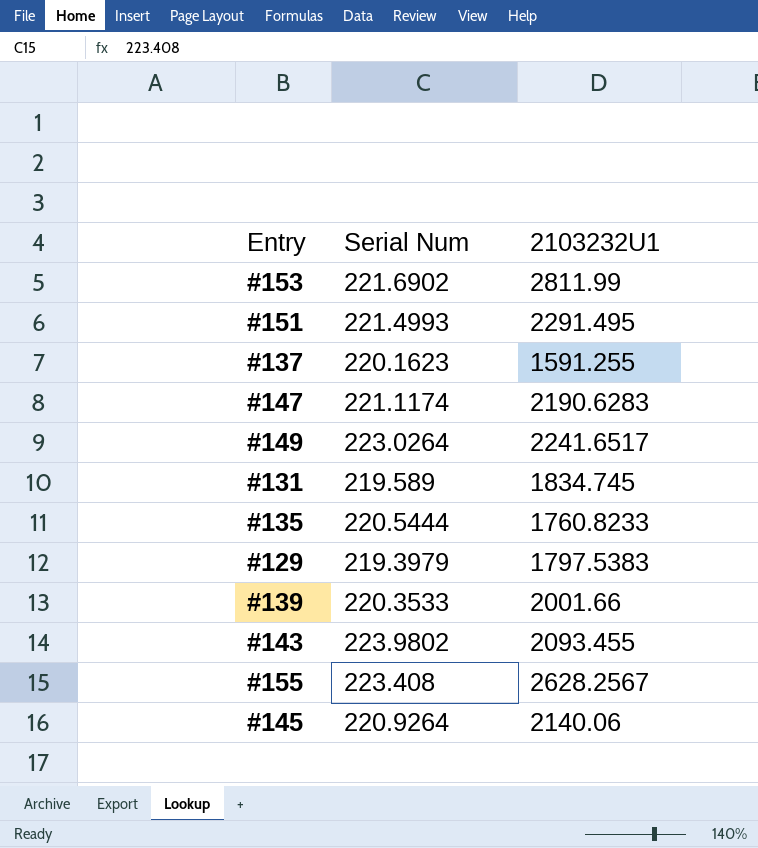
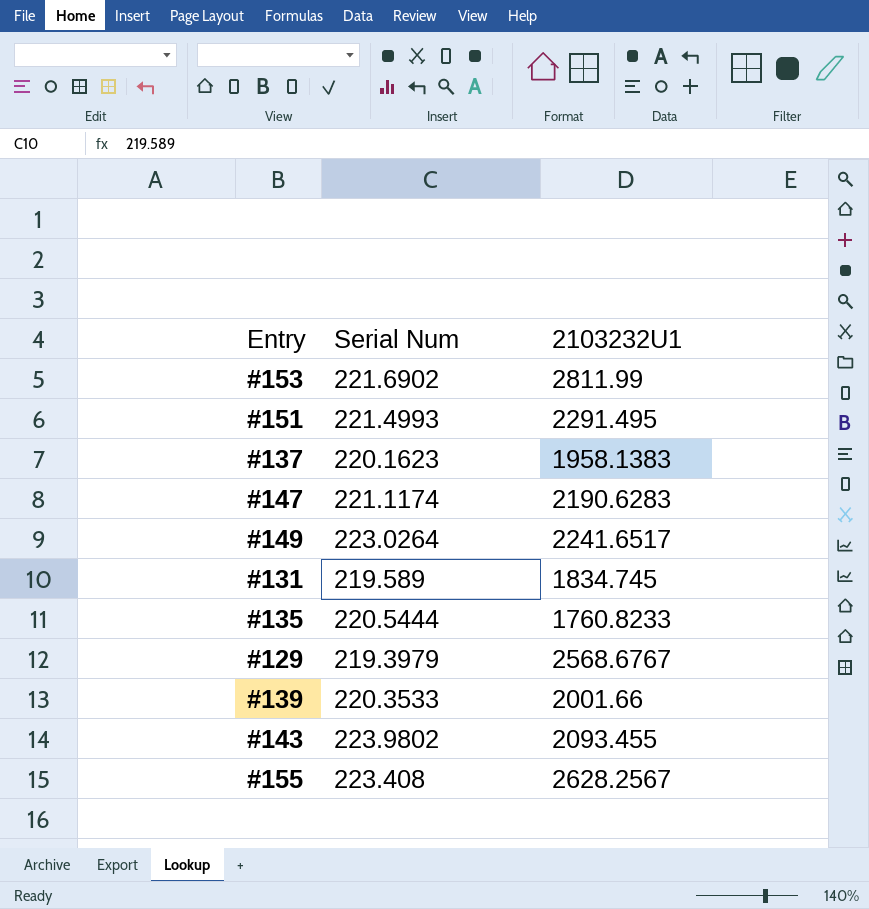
row #145: 220.9264 | 2140.06 -> none
#137 | 2103232U1: 1591.255 -> 1958.1383
#129 | 2103232U1: 1797.5383 -> 2568.6767

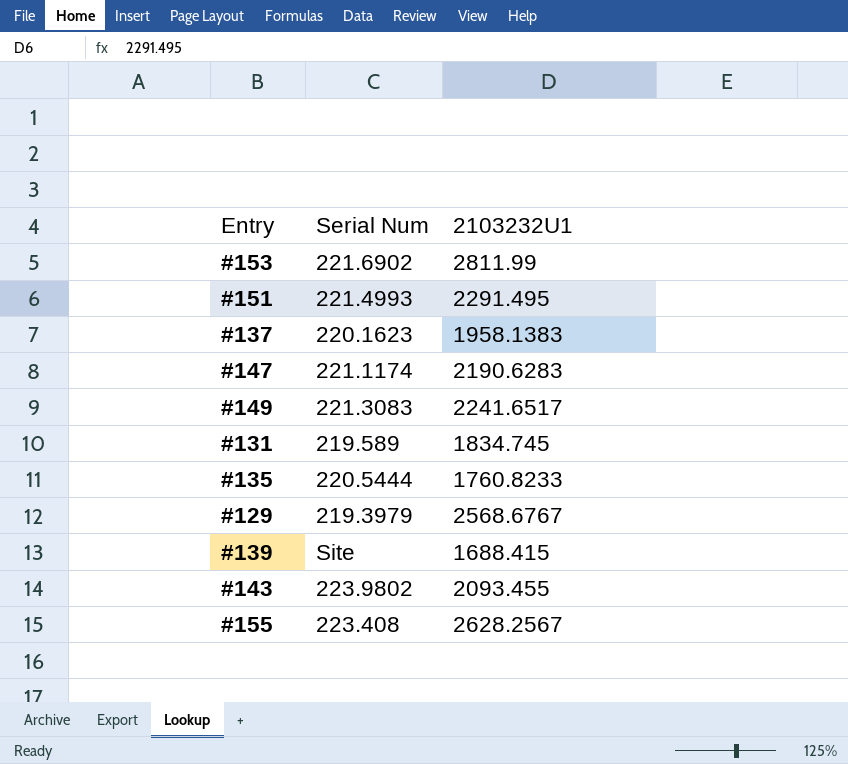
#149 | Serial Num: 223.0264 -> 221.3083
#139 | Serial Num: 220.3533 -> Site
#139 | 2103232U1: 2001.66 -> 1688.415

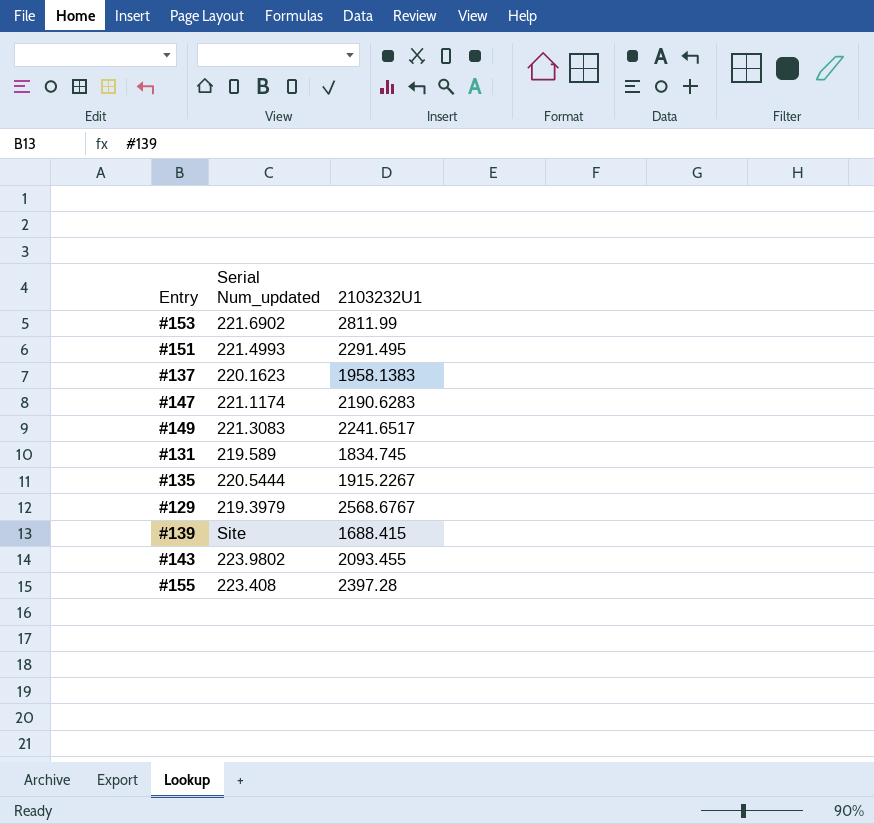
column name: Serial Num -> Serial Num_updated
#135 | 2103232U1: 1760.8233 -> 1915.2267
#155 | 2103232U1: 2628.2567 -> 2397.28

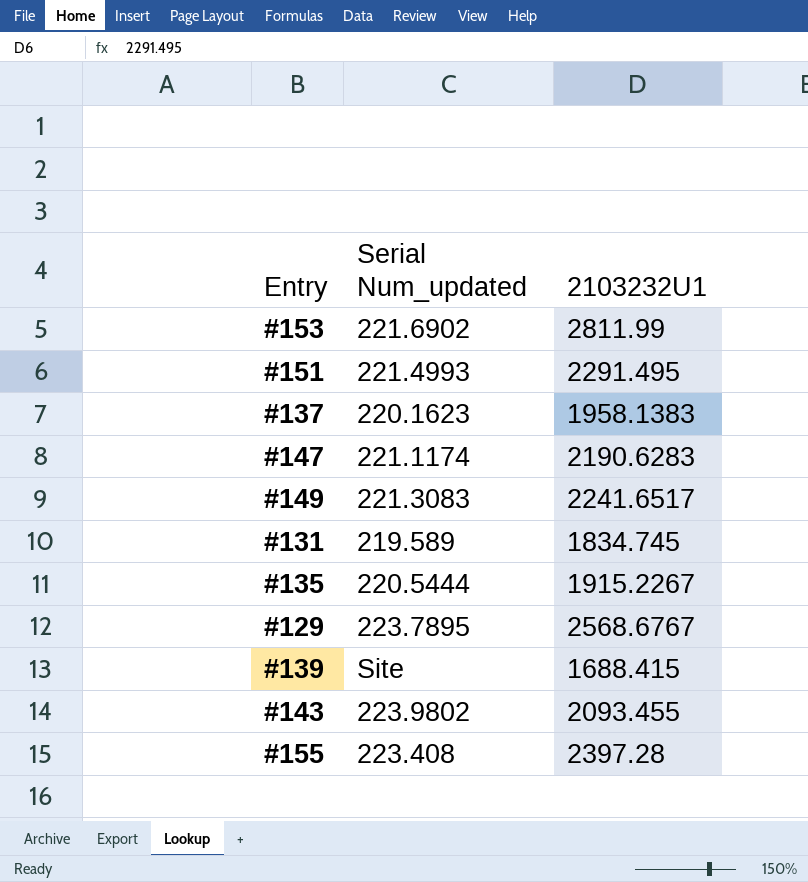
#129 | Serial Num_updated: 219.3979 -> 223.7895

